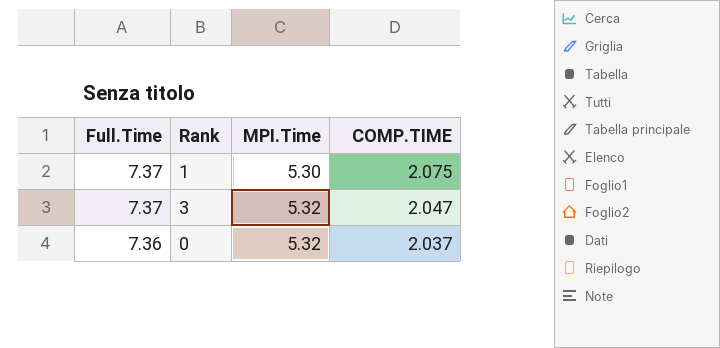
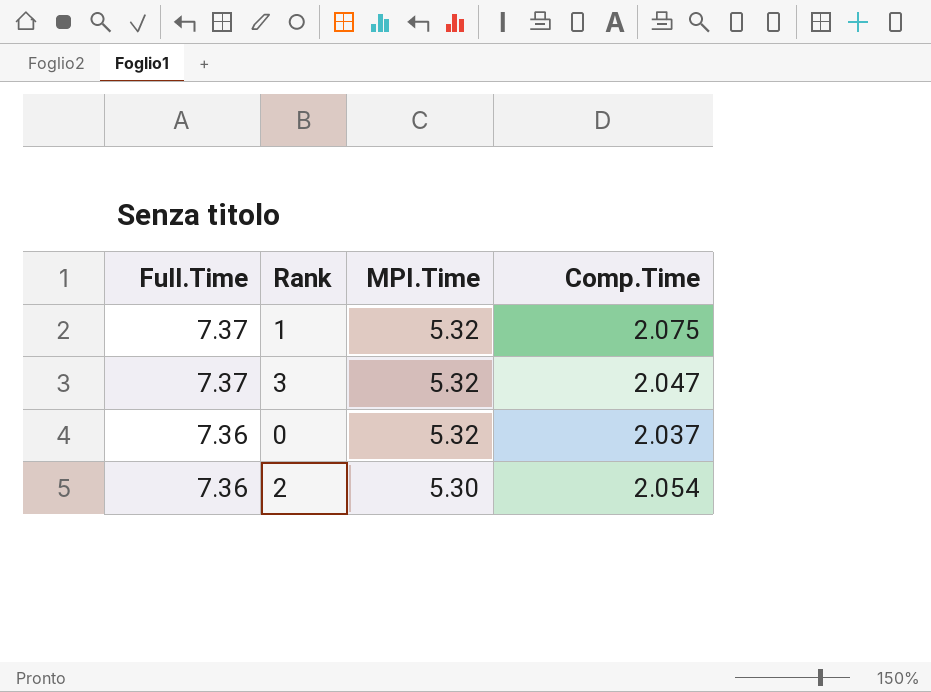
column name: COMP.TIME -> Comp.Time
1 | MPI.Time: 5.30 -> 5.32
row 2: none -> 7.36 | 5.30 | 2.054

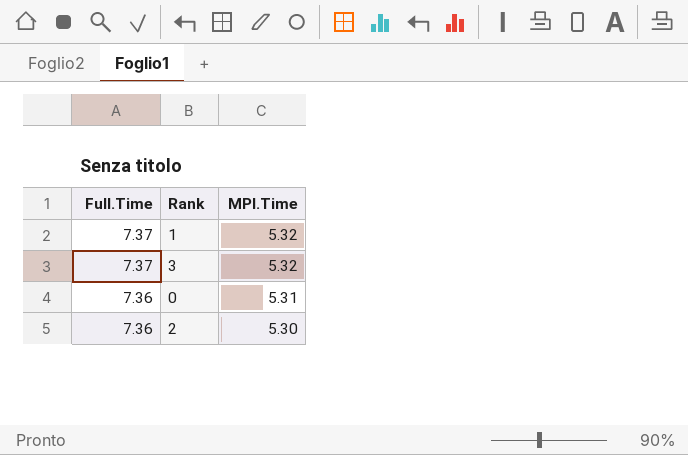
column Comp.Time | position: 4 -> none
0 | MPI.Time: 5.32 -> 5.31

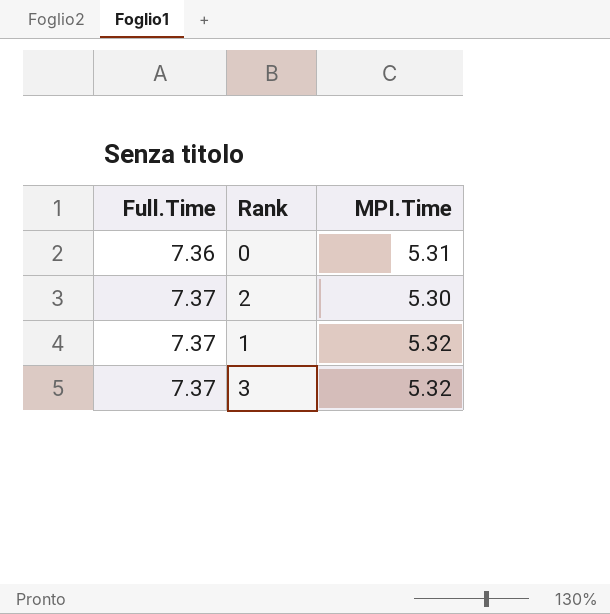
row order: Full.Time descending -> Full.Time ascending
2 | Full.Time: 7.36 -> 7.37

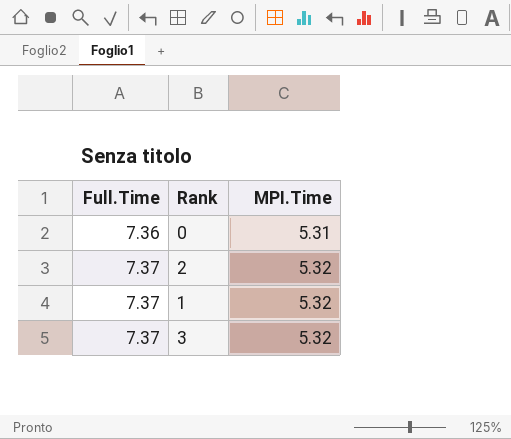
2 | MPI.Time: 5.30 -> 5.32

